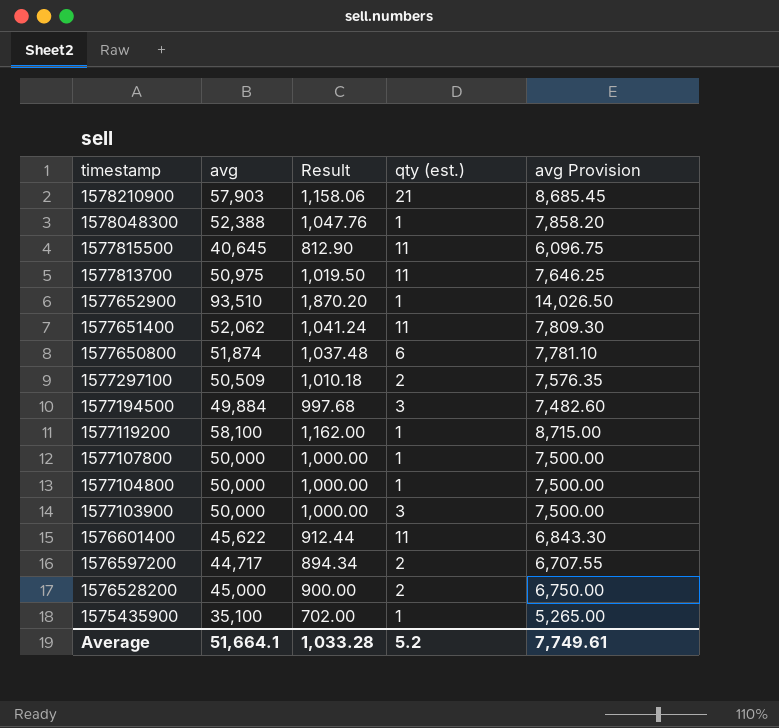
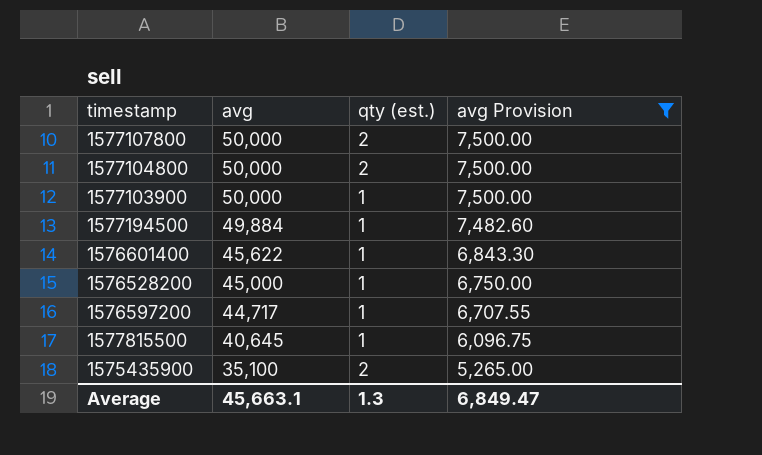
filter: none -> avg Provision <= 7,500.00
row order: timestamp descending -> avg descending
column Result | formula: [avg] * 0.02 -> none
1577107800 | qty (est.): 1 -> 2
1577104800 | qty (est.): 1 -> 2
1577103900 | qty (est.): 3 -> 1
1577194500 | qty (est.): 3 -> 1
1576601400 | qty (est.): 11 -> 1
1576528200 | qty (est.): 2 -> 1
1576597200 | qty (est.): 2 -> 1
1577815500 | qty (est.): 11 -> 1
1575435900 | qty (est.): 1 -> 2
Average | avg: 51,664.1 -> 45,663.1
Average | qty (est.): 5.2 -> 1.3
Average | avg Provision: 7,749.61 -> 6,849.47

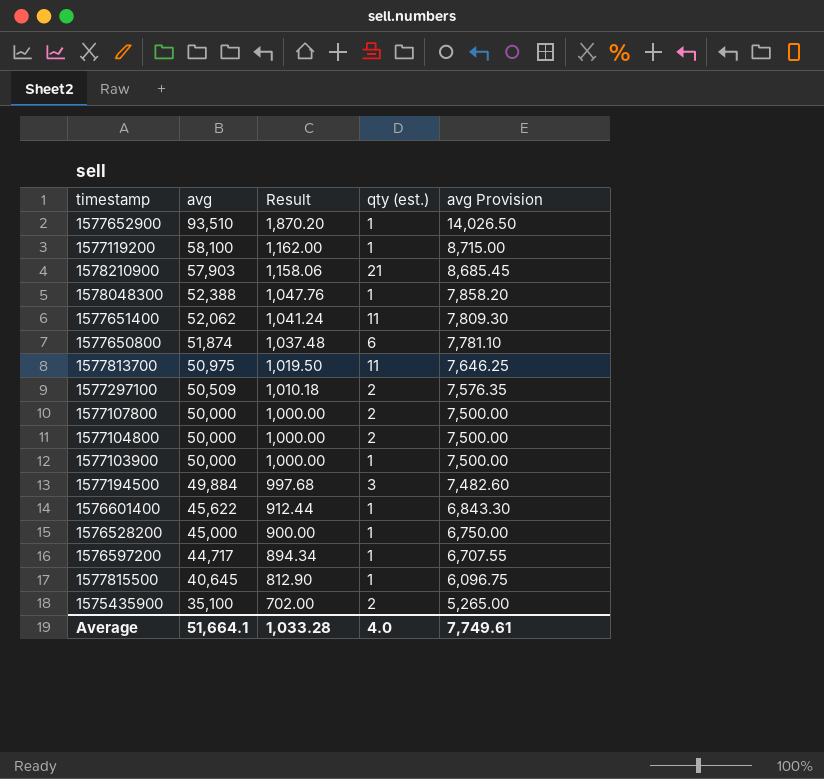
filter: avg Provision <= 7,500.00 -> none
column Result | formula: none -> [avg] * 0.02
1577194500 | qty (est.): 1 -> 3
Average | avg: 45,663.1 -> 51,664.1
Average | qty (est.): 1.3 -> 4.0
Average | avg Provision: 6,849.47 -> 7,749.61

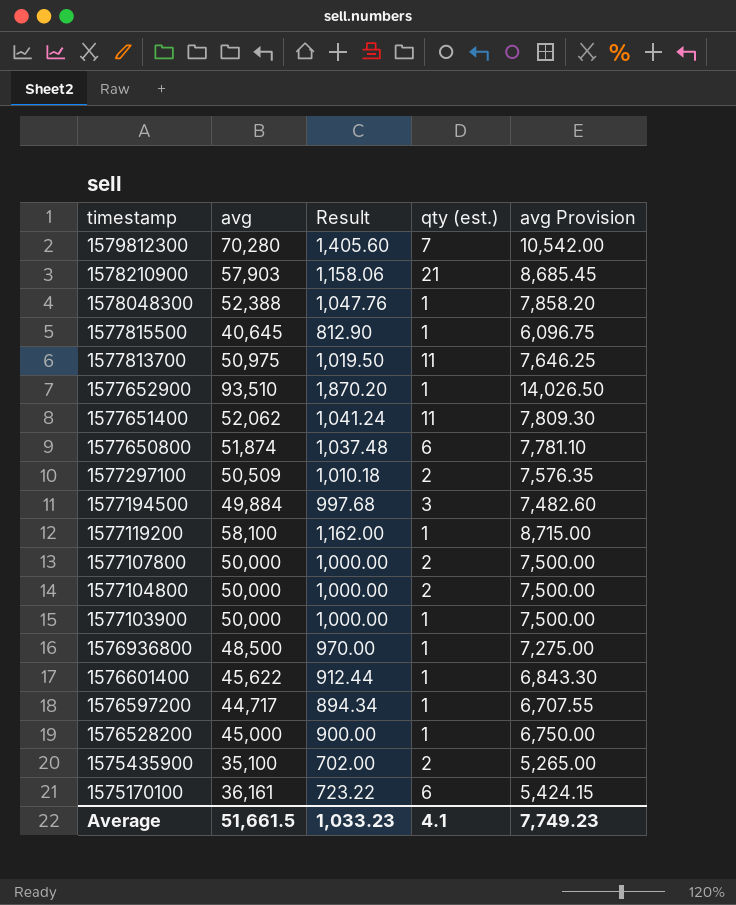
row order: avg descending -> timestamp descending
row 1579812300: none -> 70,280 | 1,405.60 | 7 | 10,542.00
row 1576936800: none -> 48,500 | 970.00 | 1 | 7,275.00
row 1575170100: none -> 36,161 | 723.22 | 6 | 5,424.15
Average | avg: 51,664.1 -> 51,661.5
Average | Result: 1,033.28 -> 1,033.23
Average | qty (est.): 4.0 -> 4.1
Average | avg Provision: 7,749.61 -> 7,749.23

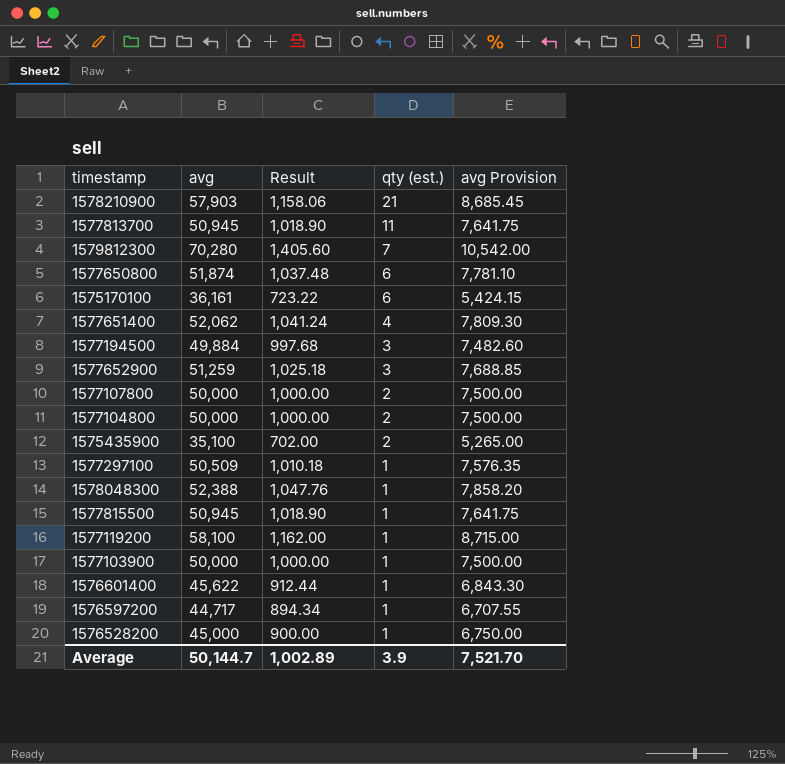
row order: timestamp descending -> qty (est.) descending
row 1576936800: 48,500 | 970.00 | 1 | 7,275.00 -> none
1577813700 | avg: 50,975 -> 50,945
1577813700 | Result: 1,019.50 -> 1,018.90
1577813700 | avg Provision: 7,646.25 -> 7,641.75
1577651400 | qty (est.): 11 -> 4
1577652900 | avg: 93,510 -> 51,259
1577652900 | Result: 1,870.20 -> 1,025.18
1577652900 | qty (est.): 1 -> 3
1577652900 | avg Provision: 14,026.50 -> 7,688.85
1577297100 | qty (est.): 2 -> 1
1577815500 | avg: 40,645 -> 50,945
1577815500 | Result: 812.90 -> 1,018.90
1577815500 | avg Provision: 6,096.75 -> 7,641.75
Average | avg: 51,661.5 -> 50,144.7
Average | Result: 1,033.23 -> 1,002.89
Average | qty (est.): 4.1 -> 3.9
Average | avg Provision: 7,749.23 -> 7,521.70

